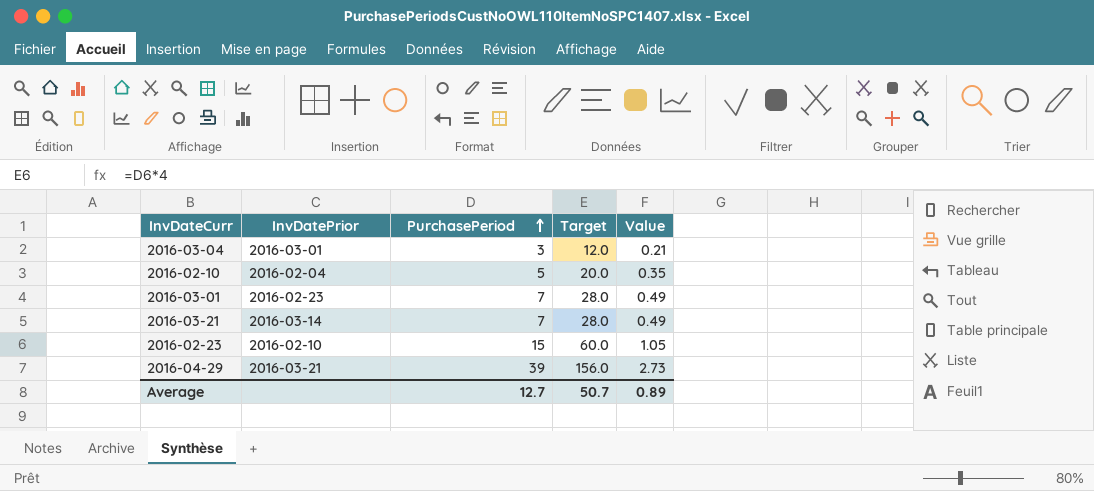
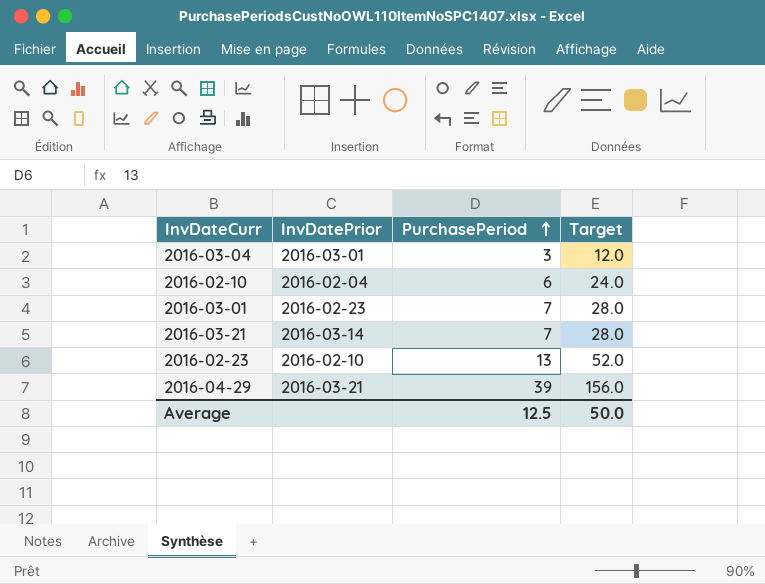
column Value | formula: [PurchasePeriod] * 0.07 -> none
2016-02-10 | PurchasePeriod: 5 -> 6
2016-02-10 | Target: 20.0 -> 24.0
2016-02-23 | PurchasePeriod: 15 -> 13
2016-02-23 | Target: 60.0 -> 52.0
Average | PurchasePeriod: 12.7 -> 12.5
Average | Target: 50.7 -> 50.0

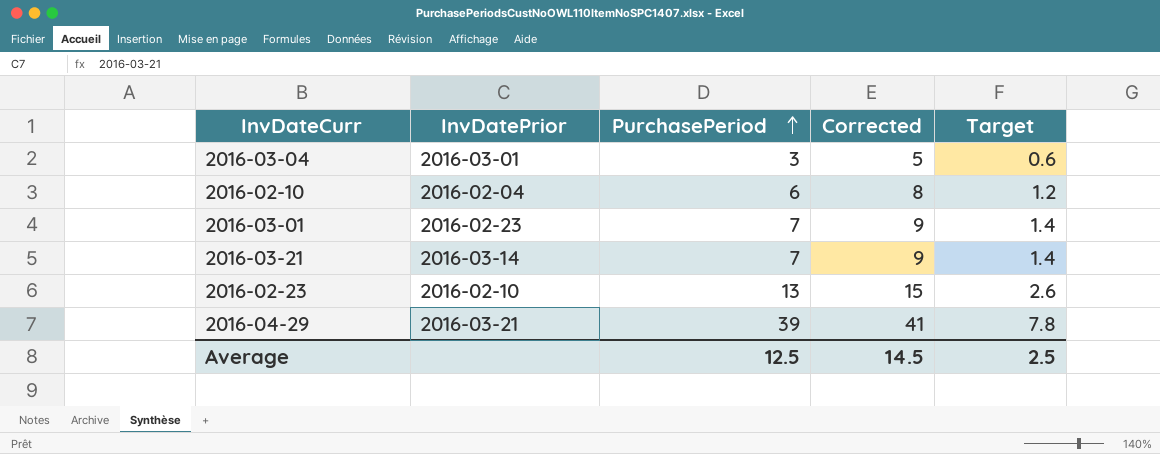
column Corrected | formula: none -> [PurchasePeriod] + 2
column Target | formula: [PurchasePeriod] * 4 -> [PurchasePeriod] * 0.2
Average | Target: 50.0 -> 2.5

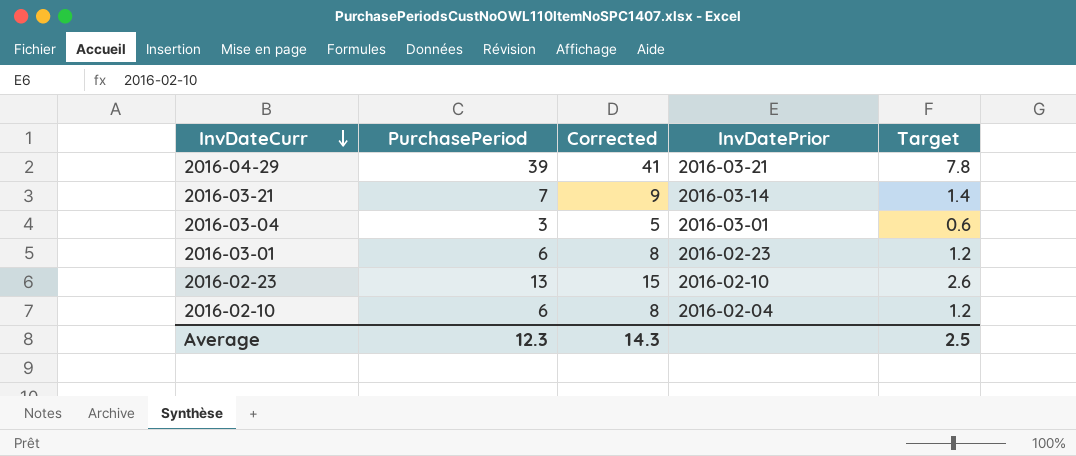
row order: PurchasePeriod ascending -> InvDateCurr descending
column InvDatePrior | position: 2 -> 4
2016-03-01 | PurchasePeriod: 7 -> 6
2016-03-01 | Corrected: 9 -> 8
2016-03-01 | Target: 1.4 -> 1.2
Average | PurchasePeriod: 12.5 -> 12.3
Average | Corrected: 14.5 -> 14.3

